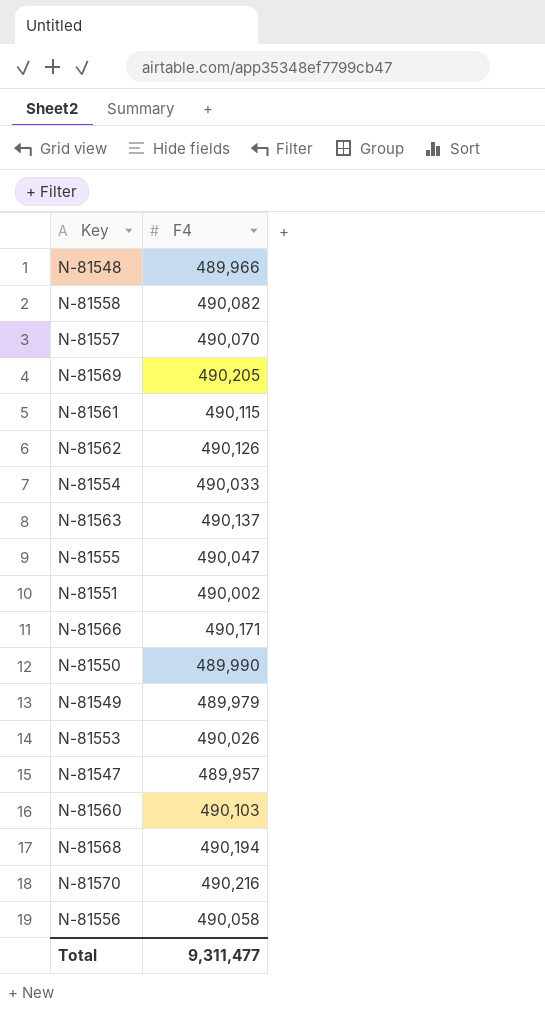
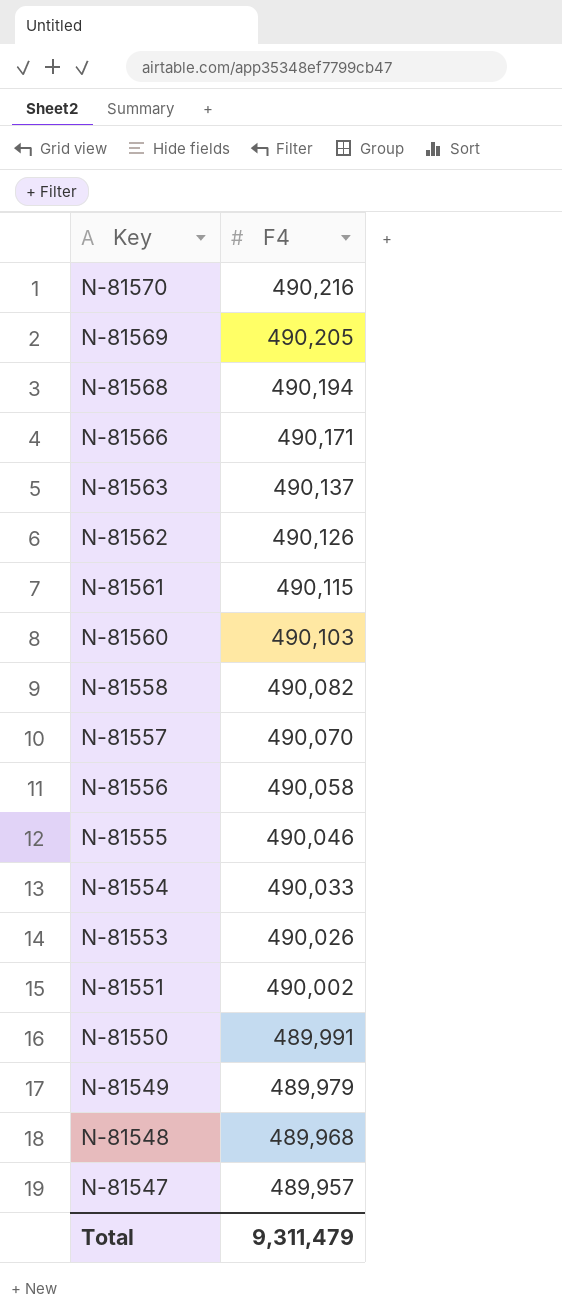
row order: none -> Key descending
N-81555 | F4: 490,047 -> 490,046
N-81550 | F4: 489,990 -> 489,991
N-81548 | F4: 489,966 -> 489,968
Total | F4: 9,311,477 -> 9,311,479

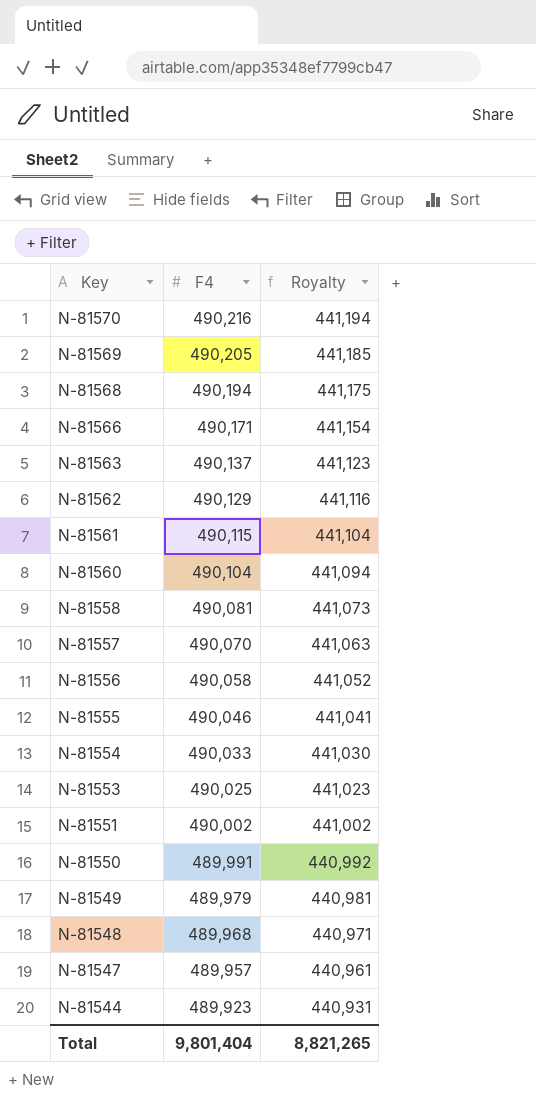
column Royalty | formula: none -> [F4] * 0.9
N-81562 | F4: 490,126 -> 490,129
N-81560 | F4: 490,103 -> 490,104
N-81558 | F4: 490,082 -> 490,081
N-81553 | F4: 490,026 -> 490,025
row N-81544: none -> 489,923 | 440,931
Total | F4: 9,311,479 -> 9,801,404

